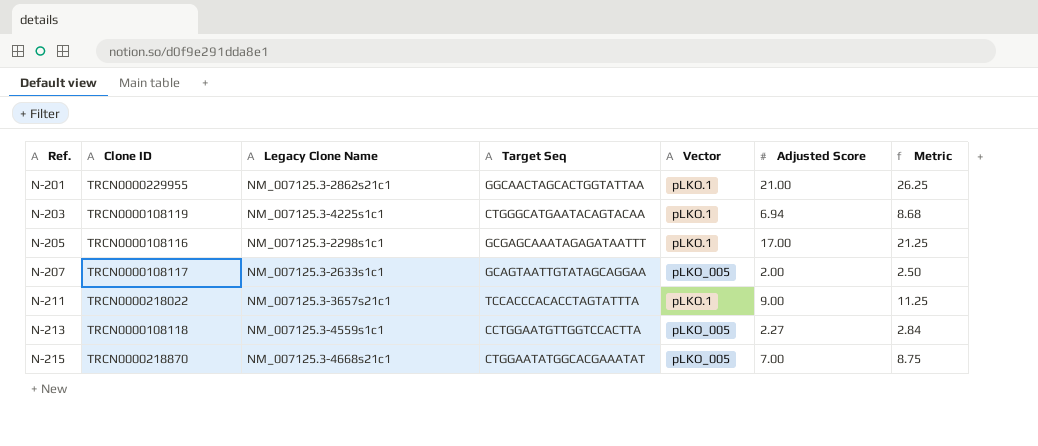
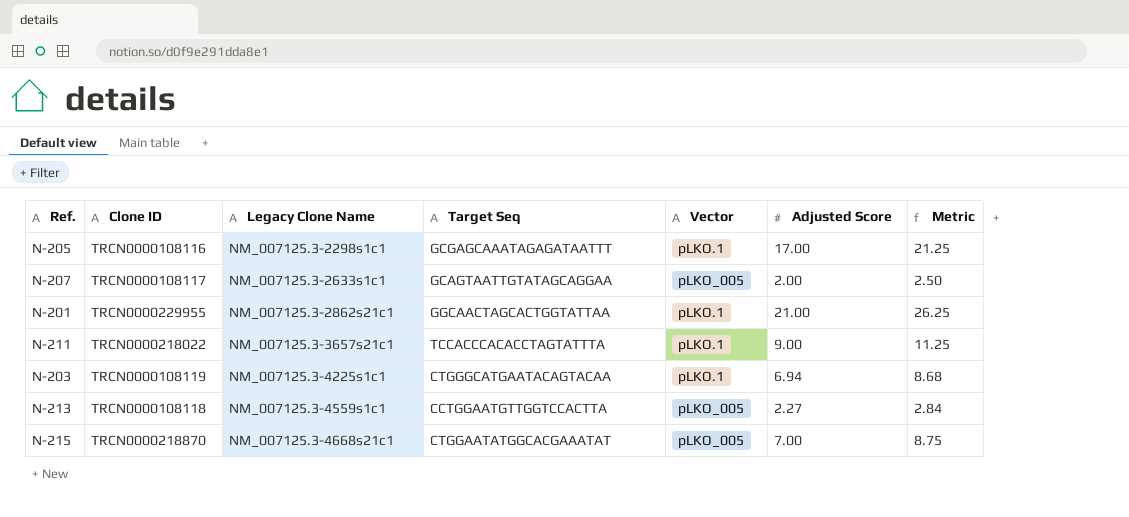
row order: Ref. ascending -> Legacy Clone Name ascending

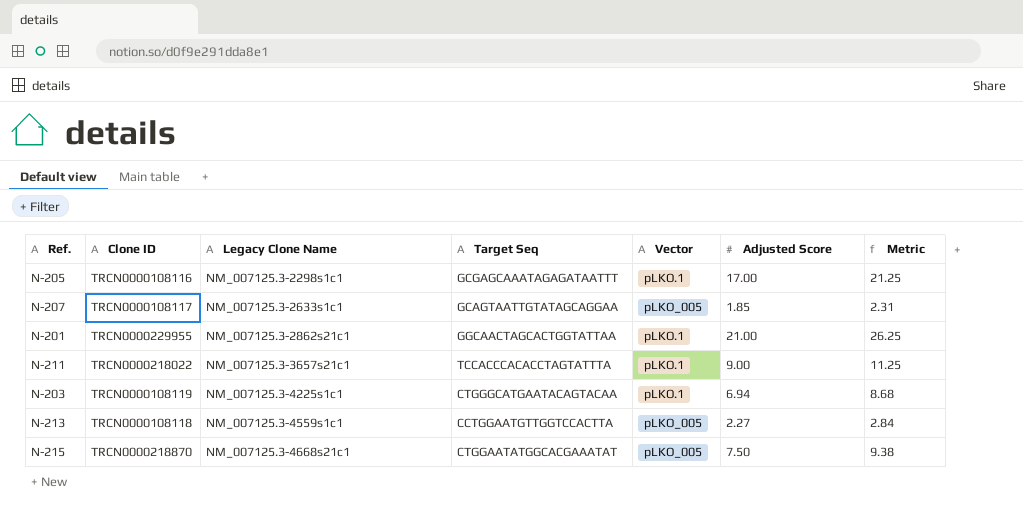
N-207 | Adjusted Score: 2.00 -> 1.85
N-207 | Metric: 2.50 -> 2.31
N-215 | Adjusted Score: 7.00 -> 7.50
N-215 | Metric: 8.75 -> 9.38

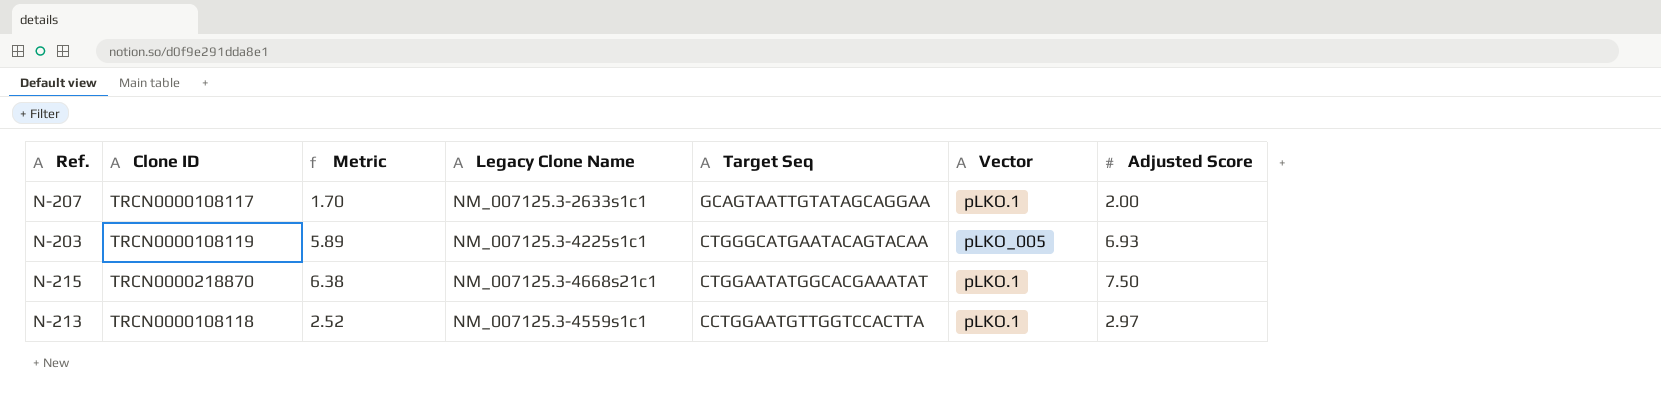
row order: Legacy Clone Name ascending -> Target Seq descending
column Metric | formula: [Adjusted Score] * 1.25 -> [Adjusted Score] * 0.85
column Metric | position: 7 -> 3
row N-205: TRCN0000108116 | NM_007125.3-2298s1c1 | GCGAGCAAATAGAGATAATTT | pLKO.1 | 17.00 | 21.25 -> none
row N-201: TRCN0000229955 | NM_007125.3-2862s21c1 | GGCAACTAGCACTGGTATTAA | pLKO.1 | 21.00 | 26.25 -> none
row N-211: TRCN0000218022 | NM_007125.3-3657s21c1 | TCCACCCACACCTAGTATTTA | pLKO.1 | 9.00 | 11.25 -> none
N-207 | Vector: pLKO_005 -> pLKO.1
N-207 | Adjusted Score: 1.85 -> 2.00
N-203 | Vector: pLKO.1 -> pLKO_005
N-203 | Adjusted Score: 6.94 -> 6.93
N-215 | Vector: pLKO_005 -> pLKO.1
N-213 | Vector: pLKO_005 -> pLKO.1
N-213 | Adjusted Score: 2.27 -> 2.97

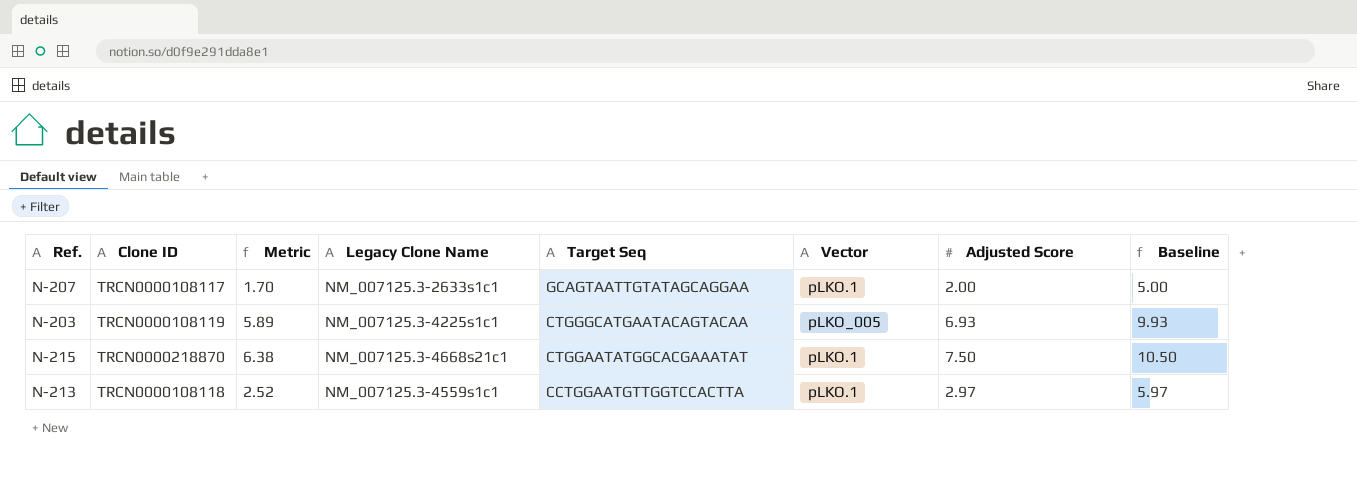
column Baseline | formula: none -> [Adjusted Score] + 3

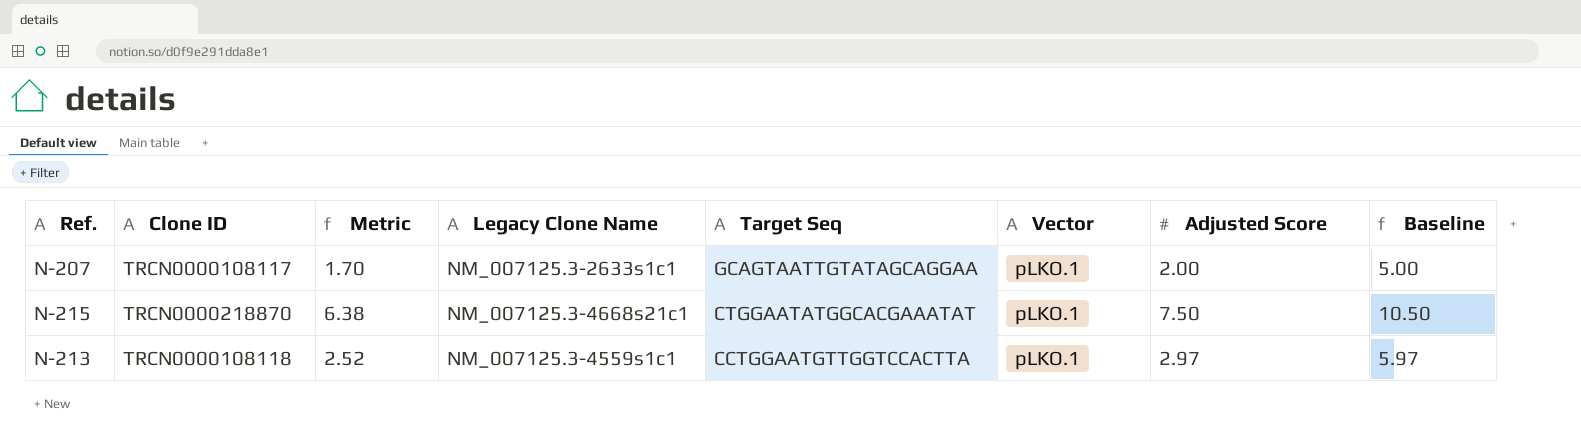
row N-203: TRCN0000108119 | 5.89 | NM_007125.3-4225s1c1 | CTGGGCATGAATACAGTACAA | pLKO_005 | 6.93 | 9.93 -> none

